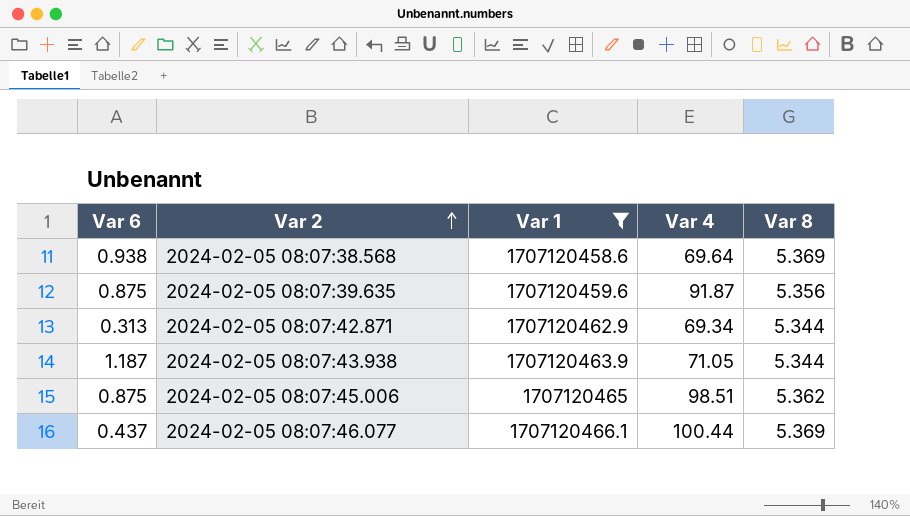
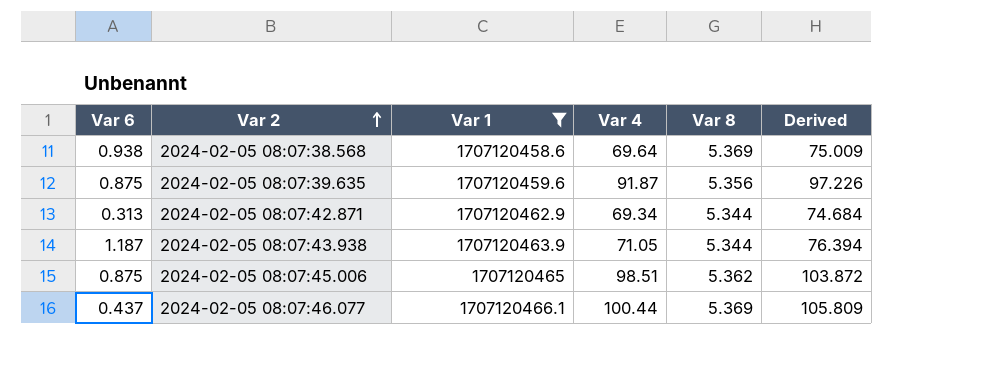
column Derived | formula: none -> [Var 4] + [Var 8]

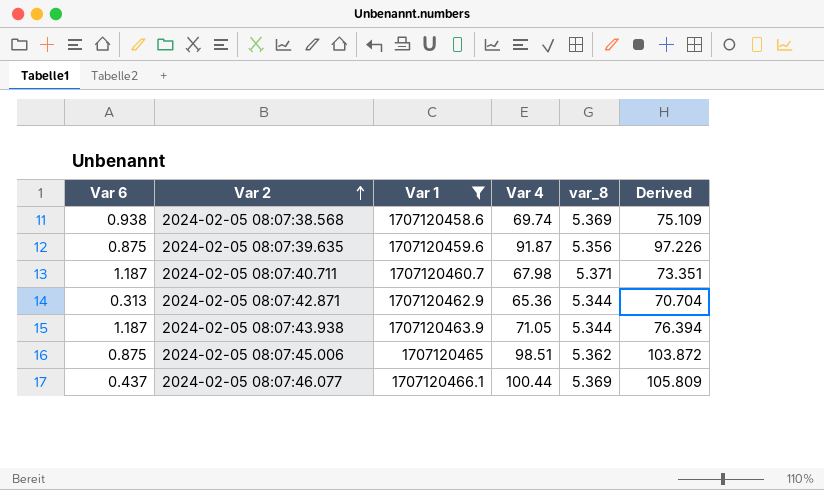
column name: Var 8 -> var_8
2024-02-05 08:07:38.568 | Var 4: 69.64 -> 69.74
2024-02-05 08:07:38.568 | Derived: 75.009 -> 75.109
row 2024-02-05 08:07:40.711: none -> 1.187 | 1707120460.7 | 67.98 | 5.371 | 73.351
2024-02-05 08:07:42.871 | Var 4: 69.34 -> 65.36
2024-02-05 08:07:42.871 | Derived: 74.684 -> 70.704

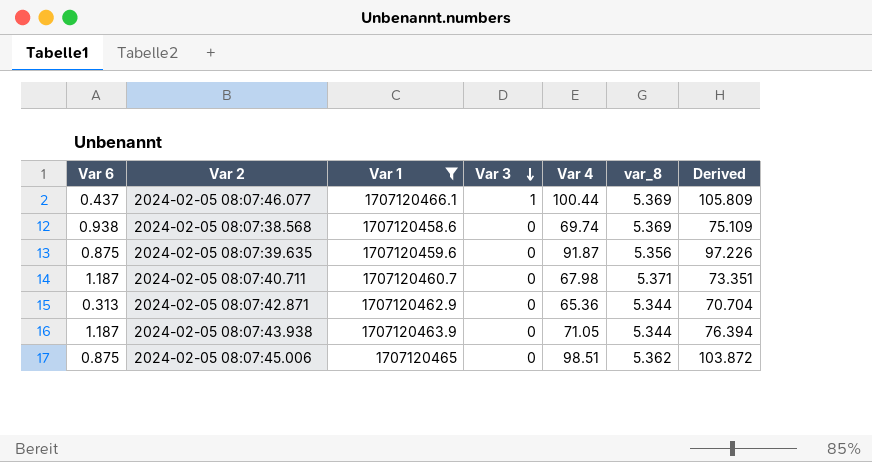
row order: Var 2 ascending -> Var 3 descending
column Var 3 | position: none -> 4

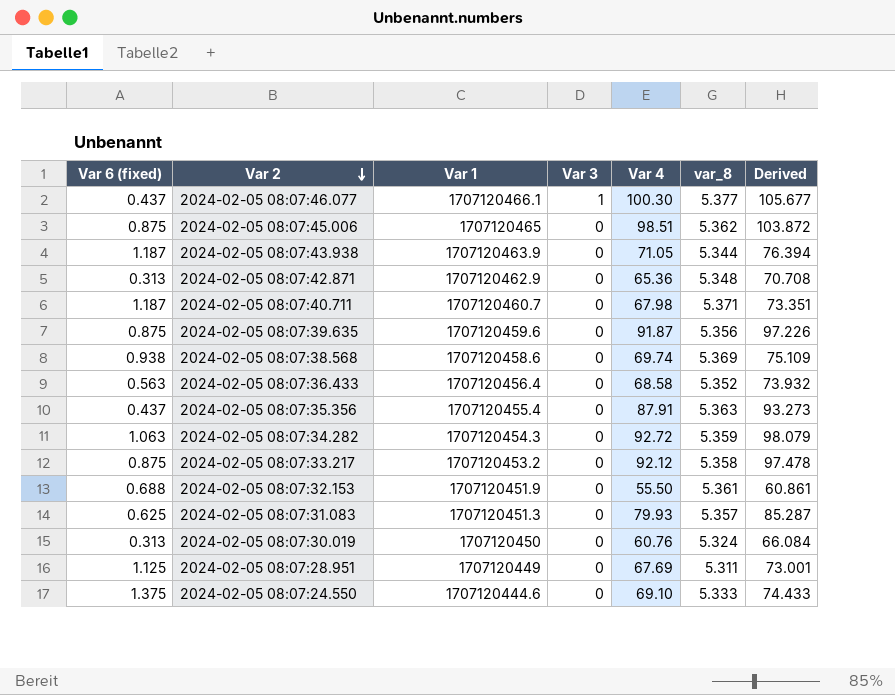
filter: Var 1 >= 1707120458.6 -> none
row order: Var 3 descending -> Var 2 descending
column name: Var 6 -> Var 6 (fixed)
2024-02-05 08:07:46.077 | Var 4: 100.44 -> 100.30
2024-02-05 08:07:46.077 | var_8: 5.369 -> 5.377
2024-02-05 08:07:46.077 | Derived: 105.809 -> 105.677
2024-02-05 08:07:42.871 | var_8: 5.344 -> 5.348
2024-02-05 08:07:42.871 | Derived: 70.704 -> 70.708

